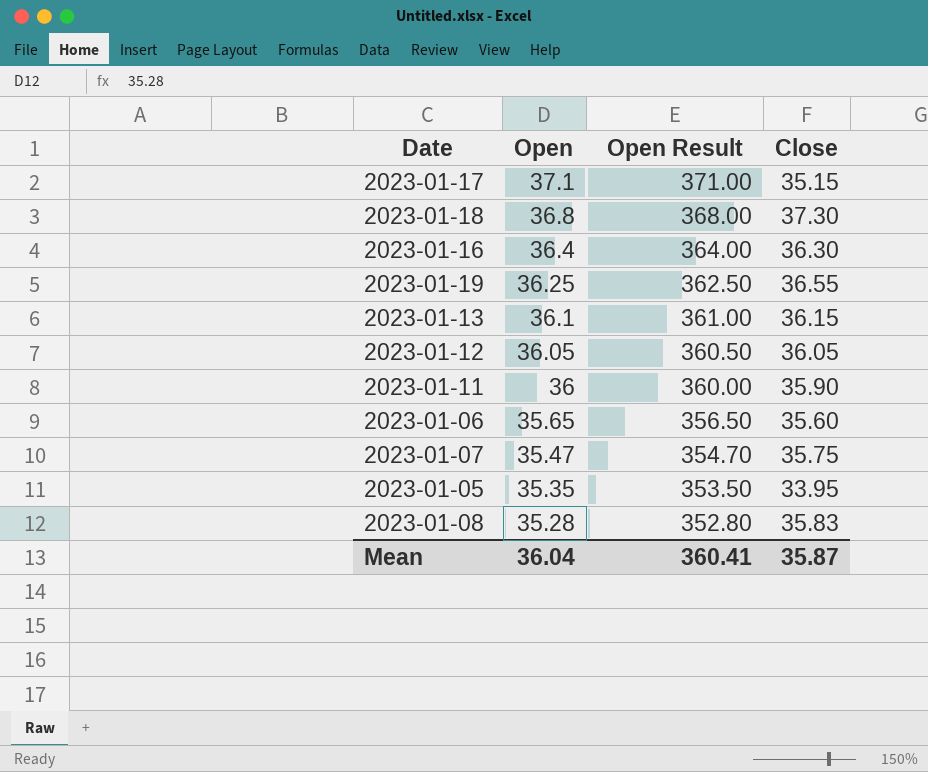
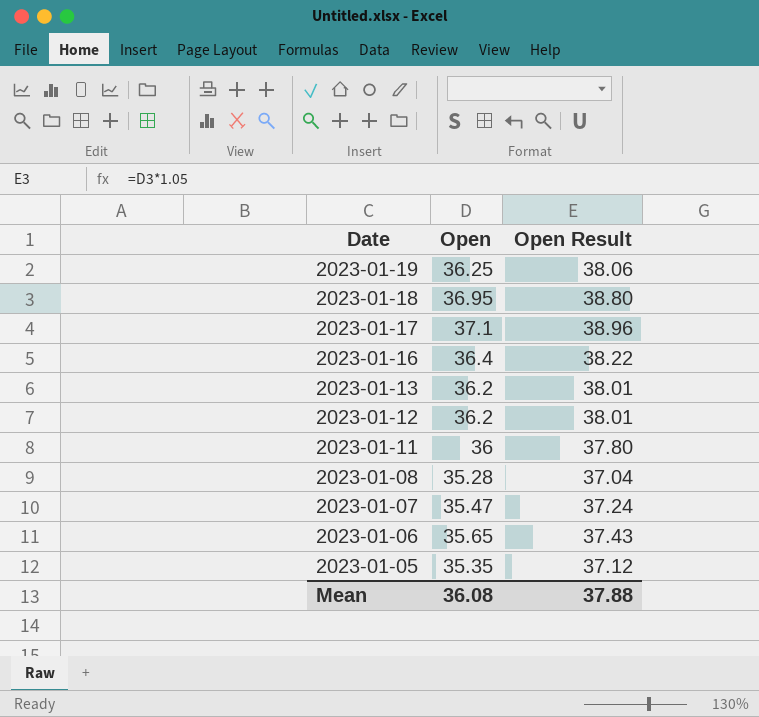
row order: Open descending -> Date descending
column Close | position: 4 -> none
column Open Result | formula: [Open] * 10 -> [Open] * 1.05
2023-01-18 | Open: 36.8 -> 36.95
2023-01-13 | Open: 36.1 -> 36.2
2023-01-12 | Open: 36.05 -> 36.2
Mean | Open: 36.04 -> 36.08
Mean | Open Result: 360.41 -> 37.88

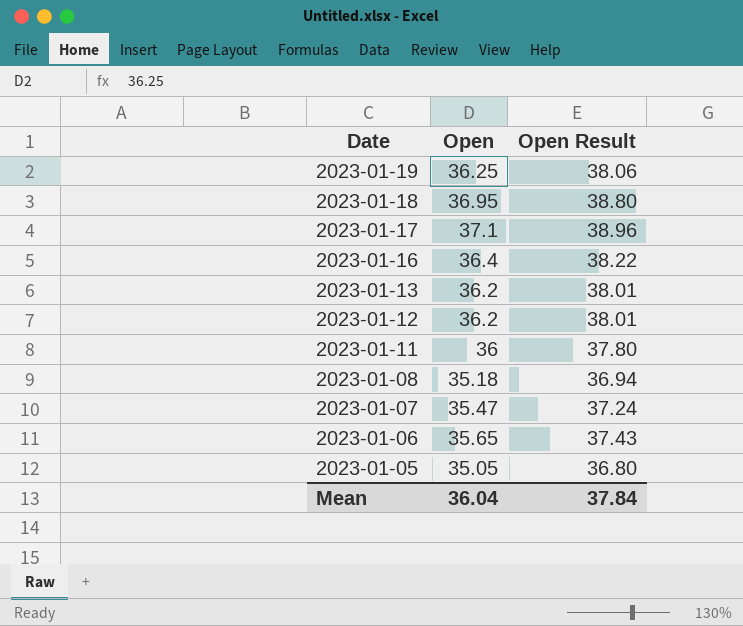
2023-01-08 | Open: 35.28 -> 35.18
2023-01-08 | Open Result: 37.04 -> 36.94
2023-01-05 | Open: 35.35 -> 35.05
2023-01-05 | Open Result: 37.12 -> 36.80
Mean | Open: 36.08 -> 36.04
Mean | Open Result: 37.88 -> 37.84

